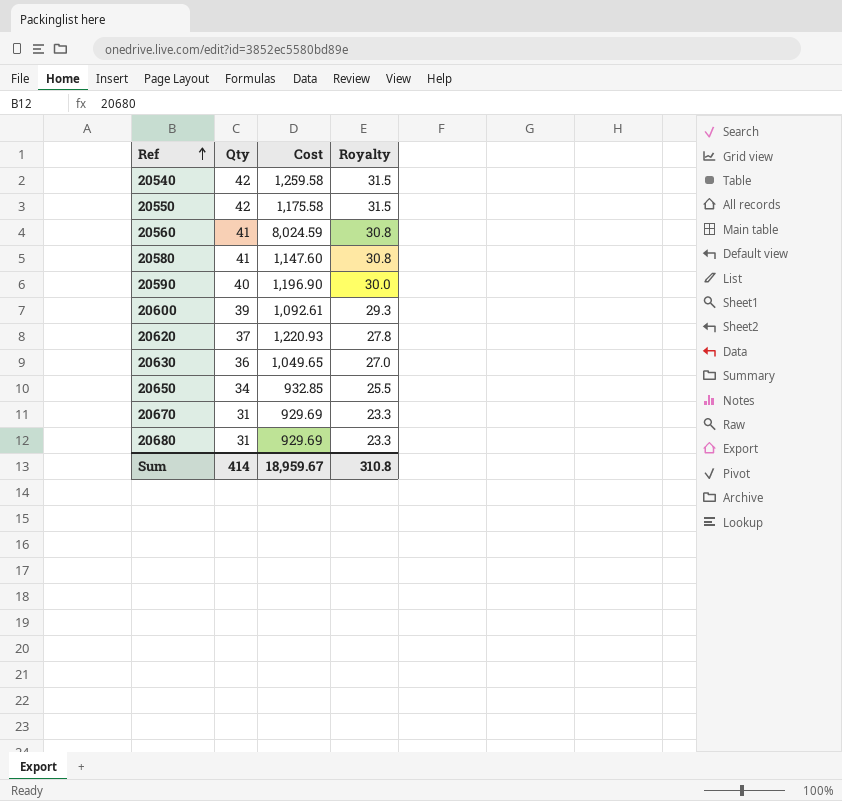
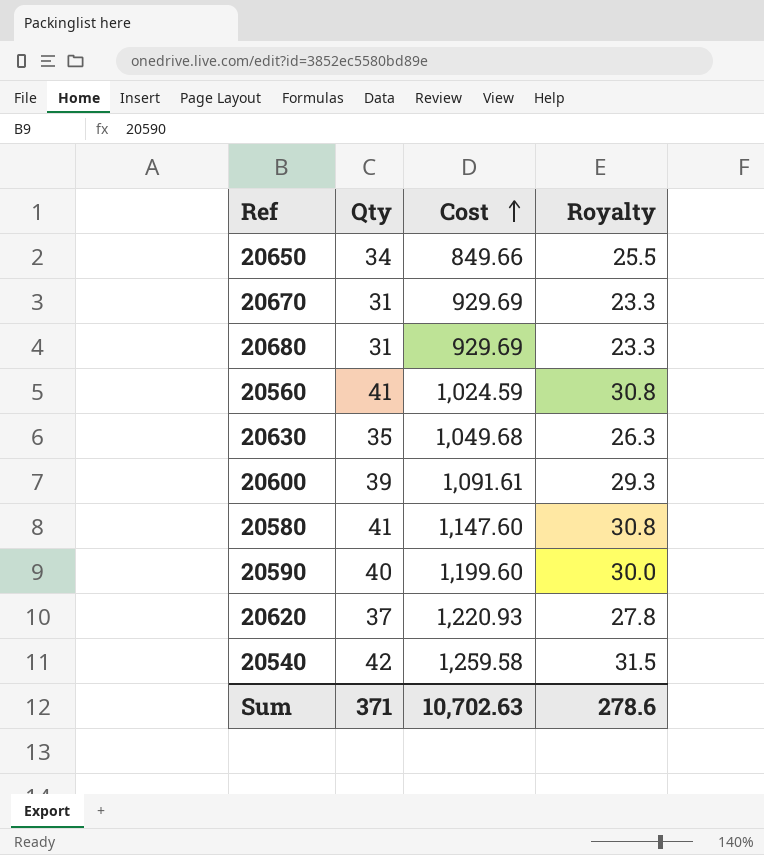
row order: Ref ascending -> Cost ascending
row 20550: 42 | 1,175.58 | 31.5 -> none
20650 | Cost: 932.85 -> 849.66
20560 | Cost: 8,024.59 -> 1,024.59
20630 | Qty: 36 -> 35
20630 | Cost: 1,049.65 -> 1,049.68
20630 | Royalty: 27.0 -> 26.3
20600 | Cost: 1,092.61 -> 1,091.61
20590 | Cost: 1,196.90 -> 1,199.60
Sum | Qty: 414 -> 371
Sum | Cost: 18,959.67 -> 10,702.63
Sum | Royalty: 310.8 -> 278.6

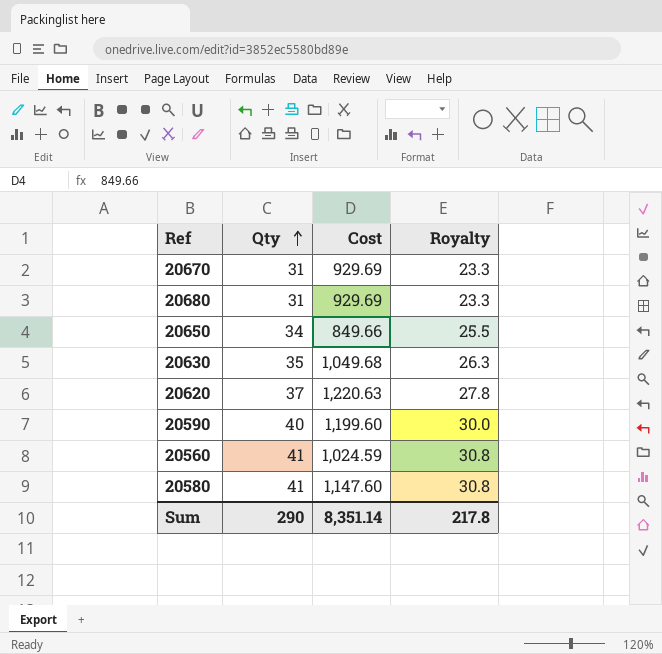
row order: Cost ascending -> Qty ascending
row 20600: 39 | 1,091.61 | 29.3 -> none
row 20540: 42 | 1,259.58 | 31.5 -> none
20620 | Cost: 1,220.93 -> 1,220.63
Sum | Qty: 371 -> 290
Sum | Cost: 10,702.63 -> 8,351.14
Sum | Royalty: 278.6 -> 217.8

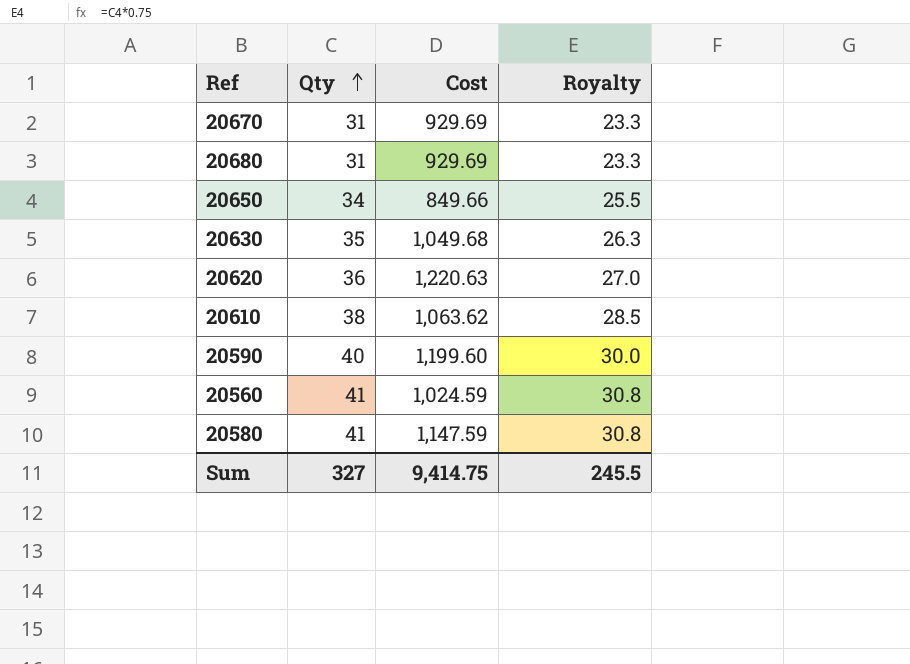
20620 | Qty: 37 -> 36
20620 | Royalty: 27.8 -> 27.0
row 20610: none -> 38 | 1,063.62 | 28.5
20580 | Cost: 1,147.60 -> 1,147.59
Sum | Qty: 290 -> 327
Sum | Cost: 8,351.14 -> 9,414.75
Sum | Royalty: 217.8 -> 245.5

